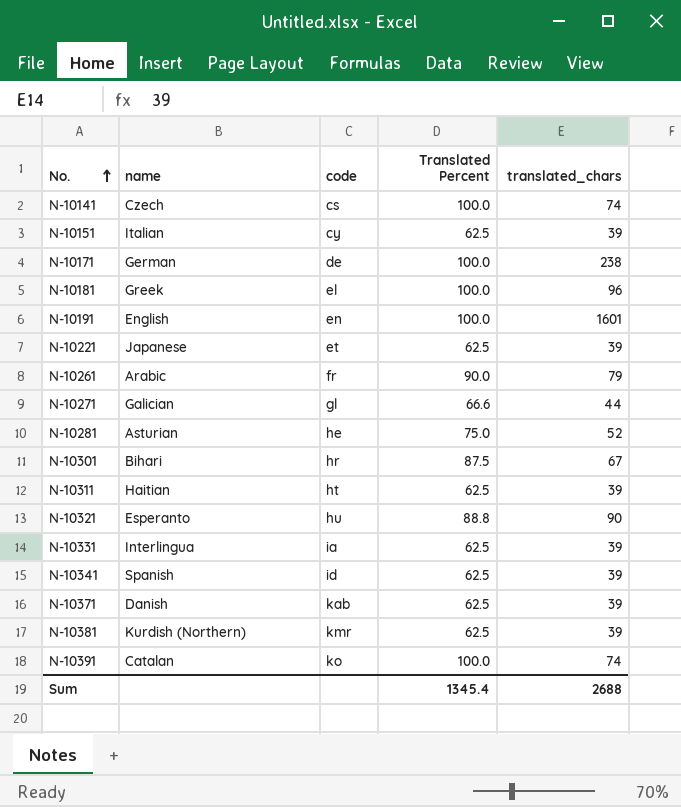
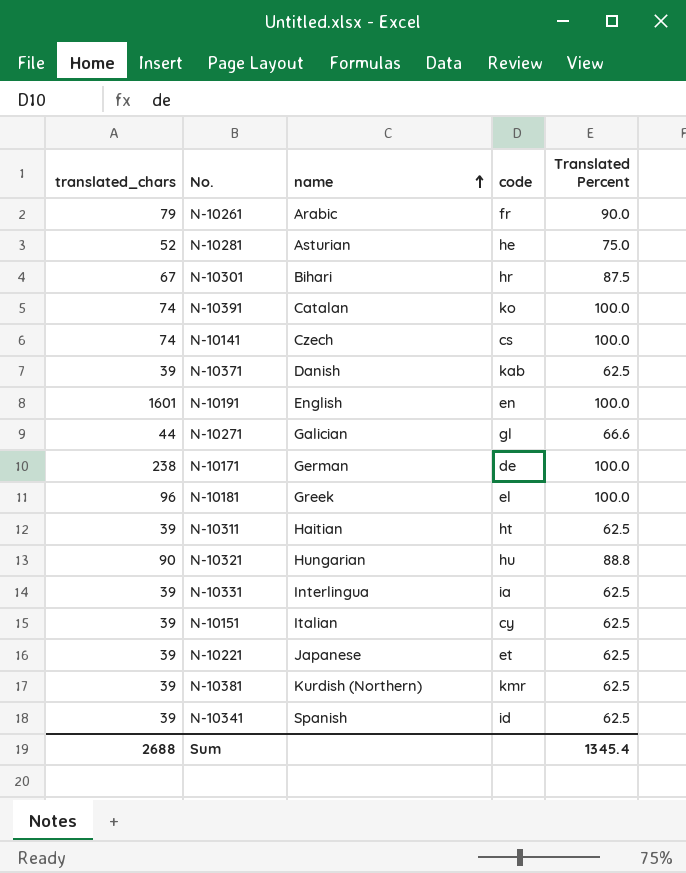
row order: No. ascending -> name ascending
column translated_chars | position: 5 -> 1
N-10321 | name: Esperanto -> Hungarian

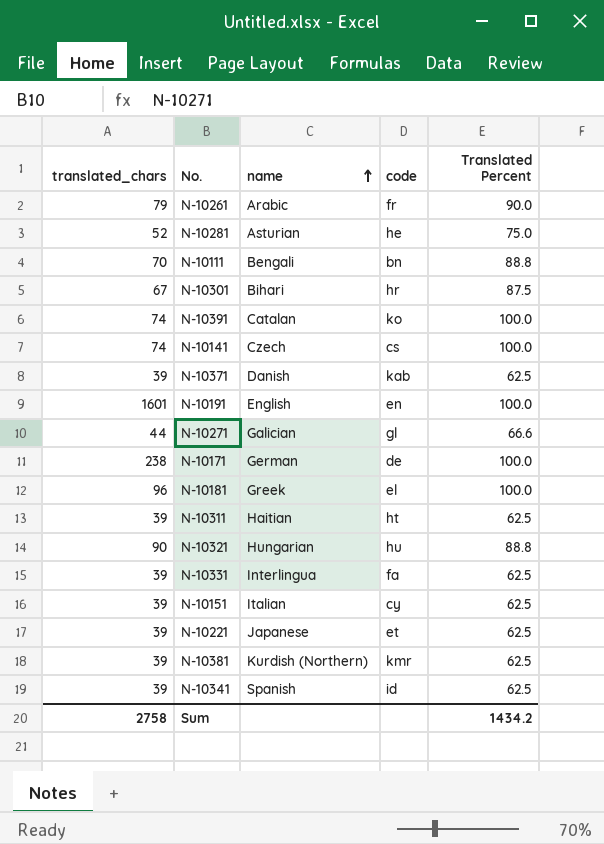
row N-10111: none -> 70 | Bengali | bn | 88.8
N-10331 | code: ia -> fa
Sum | translated_chars: 2688 -> 2758
Sum | Translated Percent: 1345.4 -> 1434.2

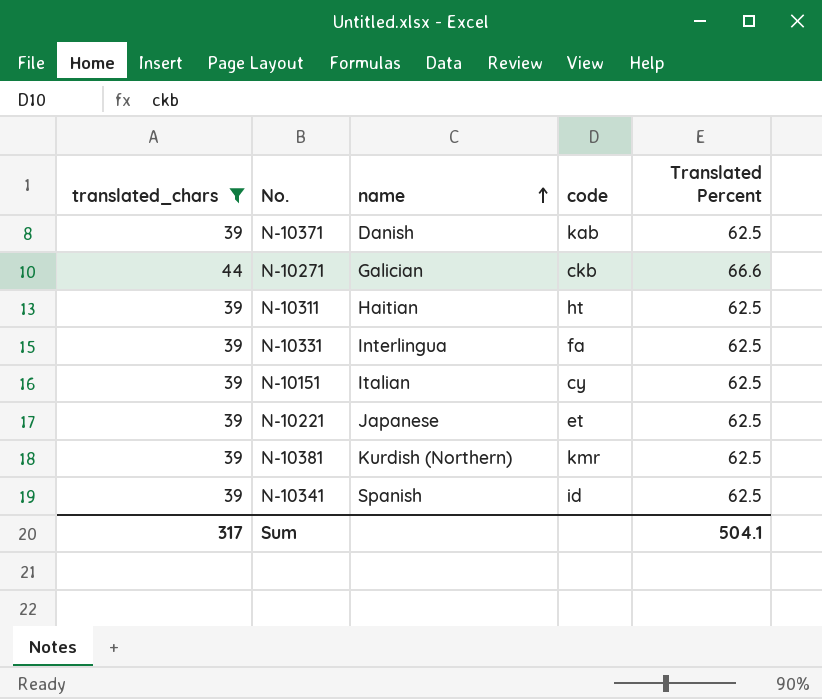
filter: none -> translated_chars <= 44
N-10271 | code: gl -> ckb
Sum | translated_chars: 2758 -> 317
Sum | Translated Percent: 1434.2 -> 504.1

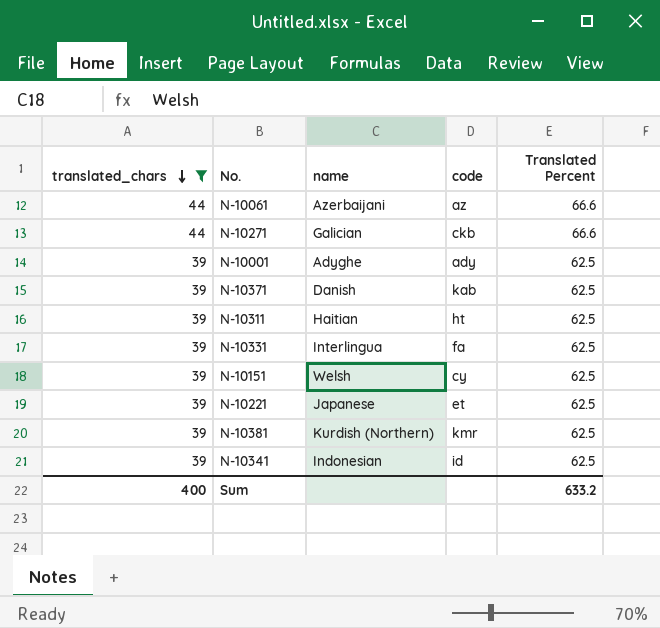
row order: name ascending -> translated_chars descending
row N-10061: none -> 44 | Azerbaijani | az | 66.6
row N-10001: none -> 39 | Adyghe | ady | 62.5
N-10151 | name: Italian -> Welsh
N-10341 | name: Spanish -> Indonesian
Sum | translated_chars: 317 -> 400
Sum | Translated Percent: 504.1 -> 633.2

